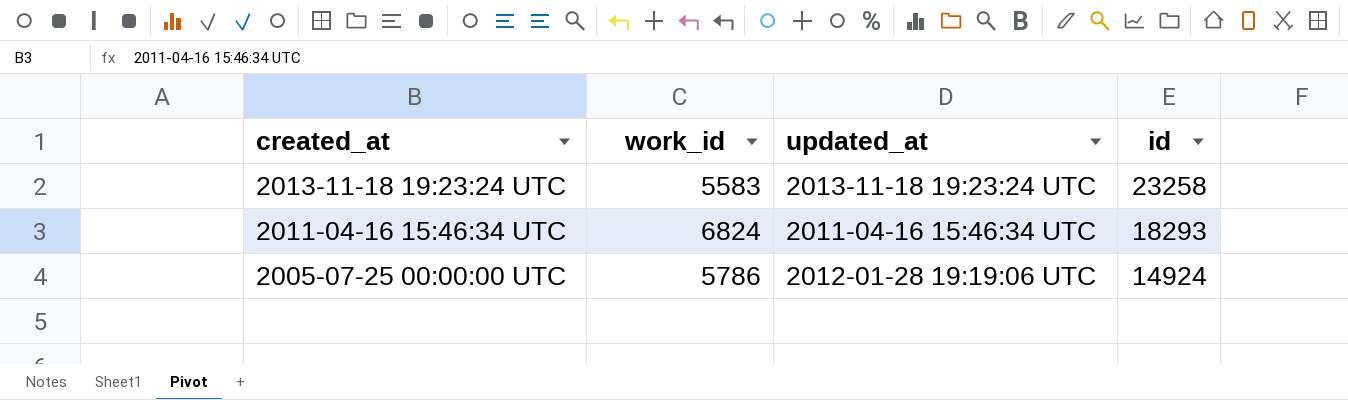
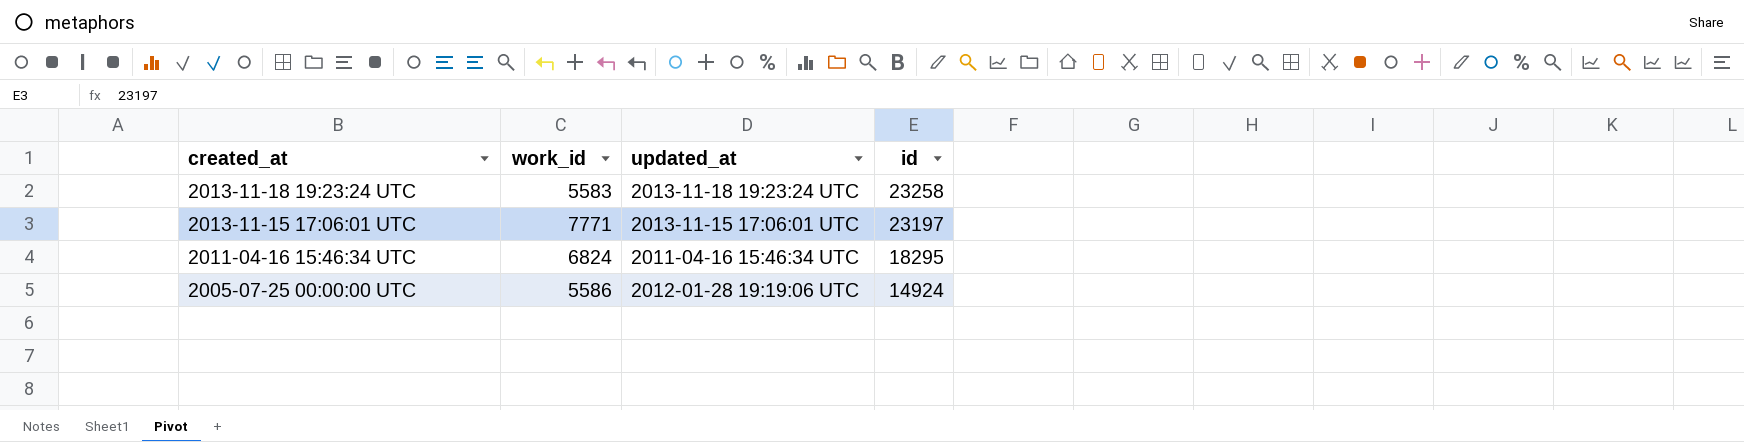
row 2013-11-15 17:06:01 UTC: none -> 7771 | 2013-11-15 17:06:01 UTC | 23197
2011-04-16 15:46:34 UTC | id: 18293 -> 18295
2005-07-25 00:00:00 UTC | work_id: 5786 -> 5586

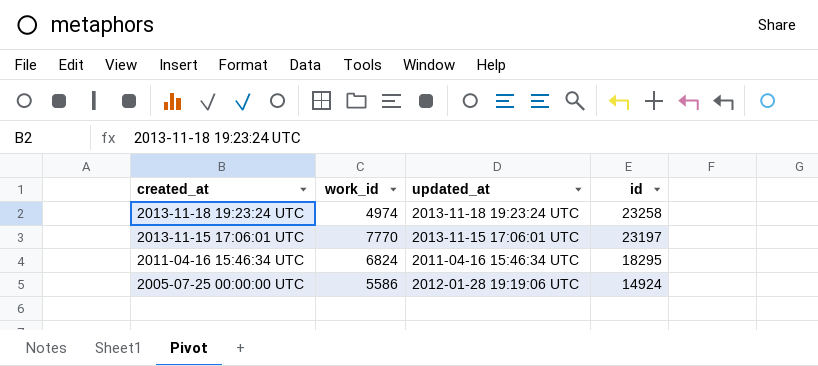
2013-11-18 19:23:24 UTC | work_id: 5583 -> 4974
2013-11-15 17:06:01 UTC | work_id: 7771 -> 7770

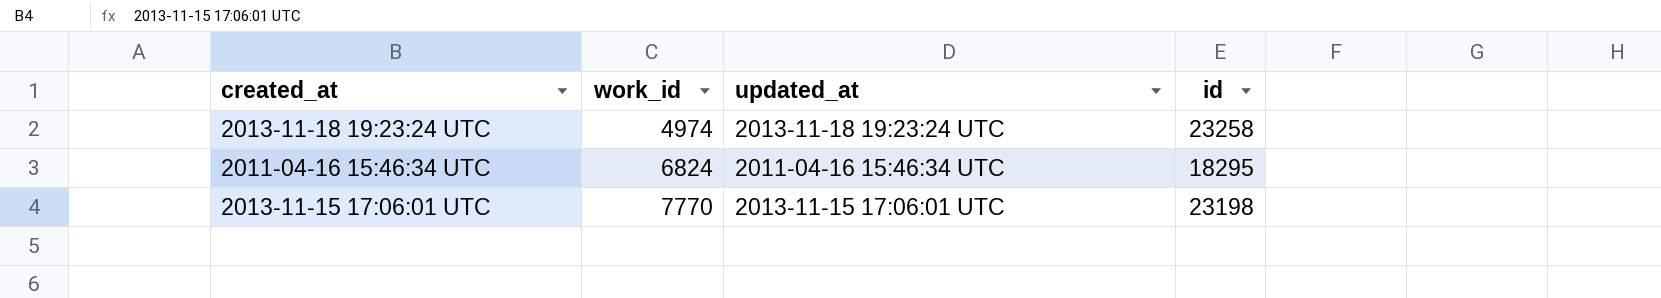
row order: created_at descending -> work_id ascending
row 2005-07-25 00:00:00 UTC: 5586 | 2012-01-28 19:19:06 UTC | 14924 -> none
2013-11-15 17:06:01 UTC | id: 23197 -> 23198

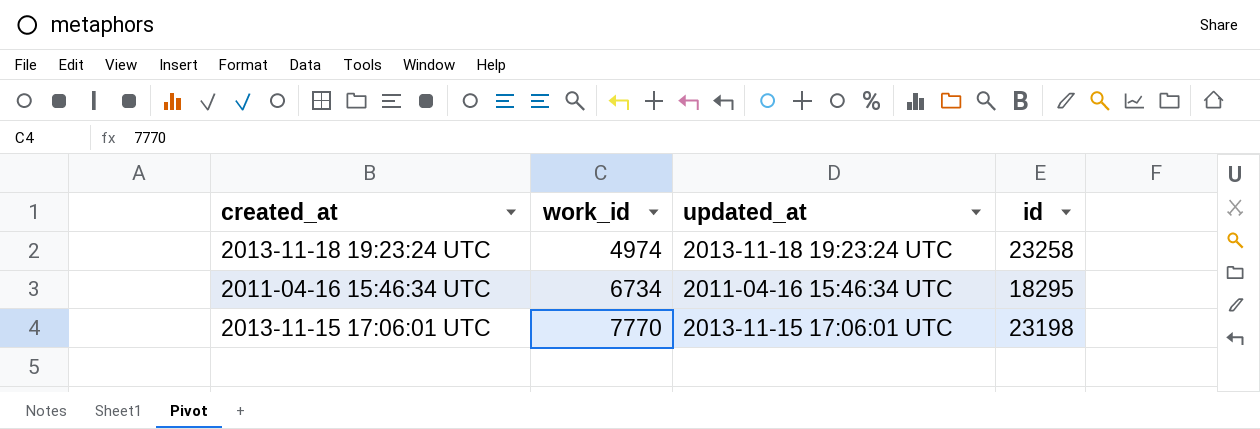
2011-04-16 15:46:34 UTC | work_id: 6824 -> 6734

